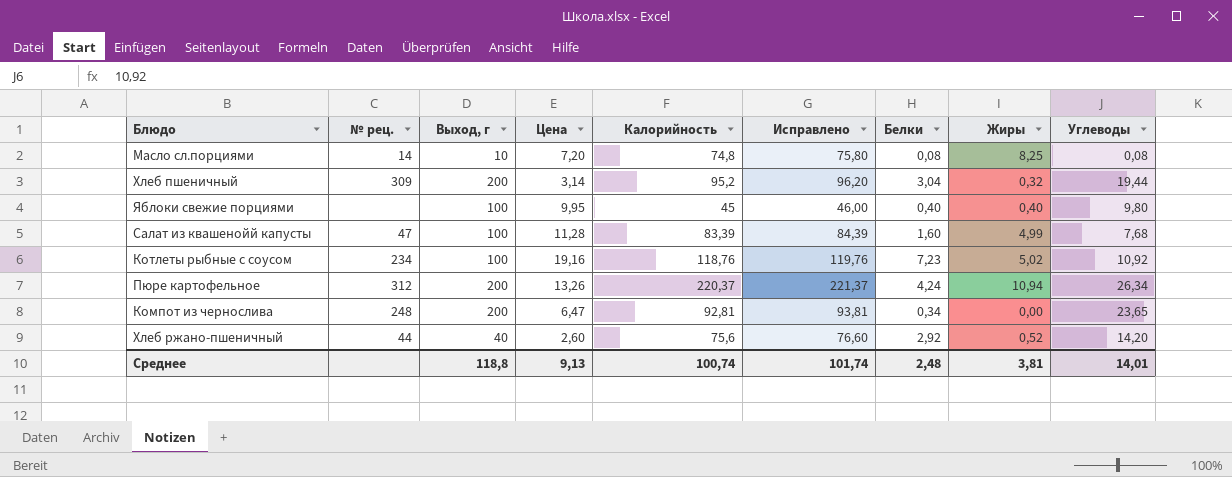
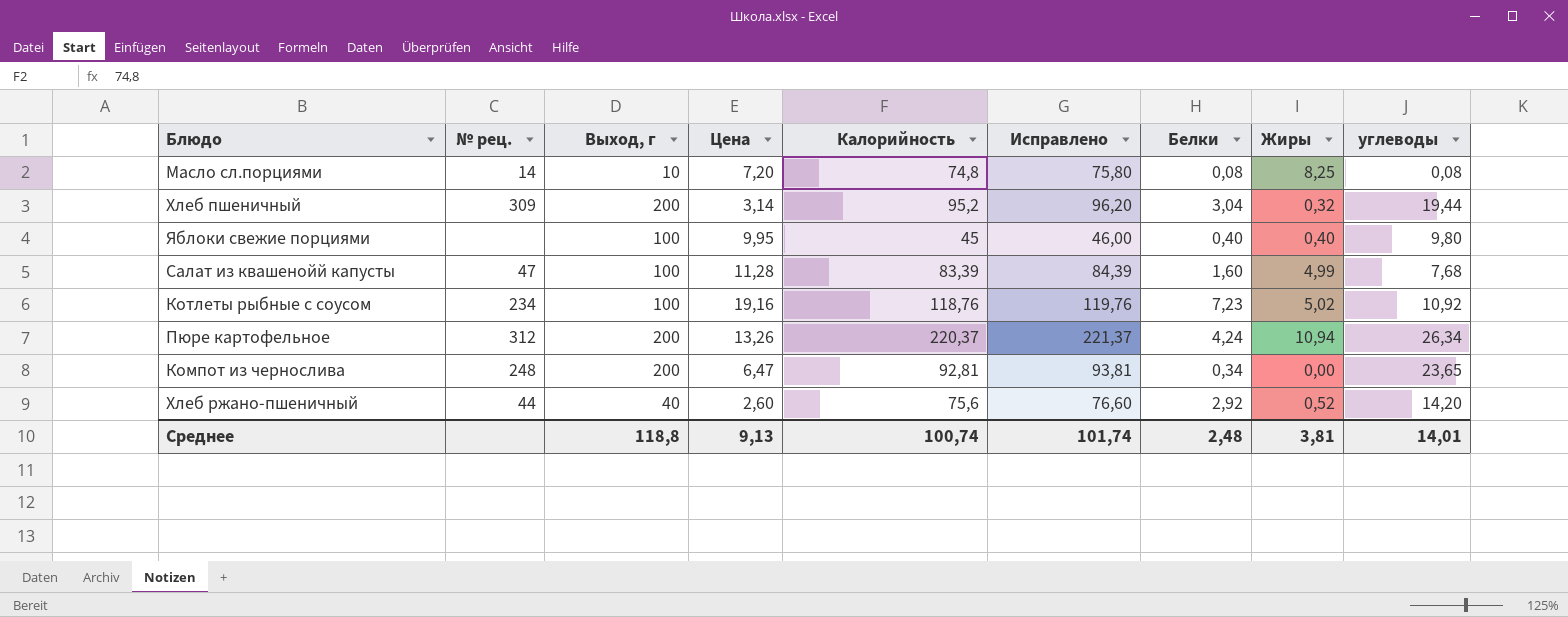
column name: Углеводы -> углеводы

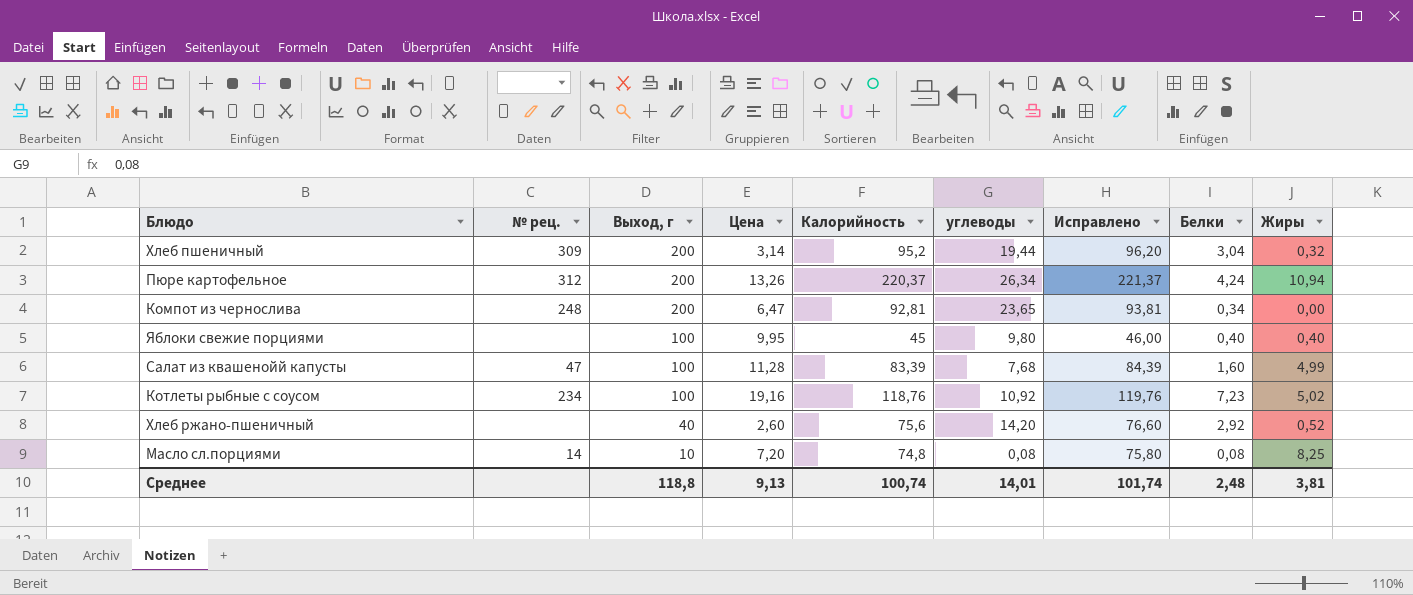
row order: none -> Выход, г descending
column углеводы | position: 9 -> 6
Хлеб ржано-пшеничный | № рец.: 44 -> none

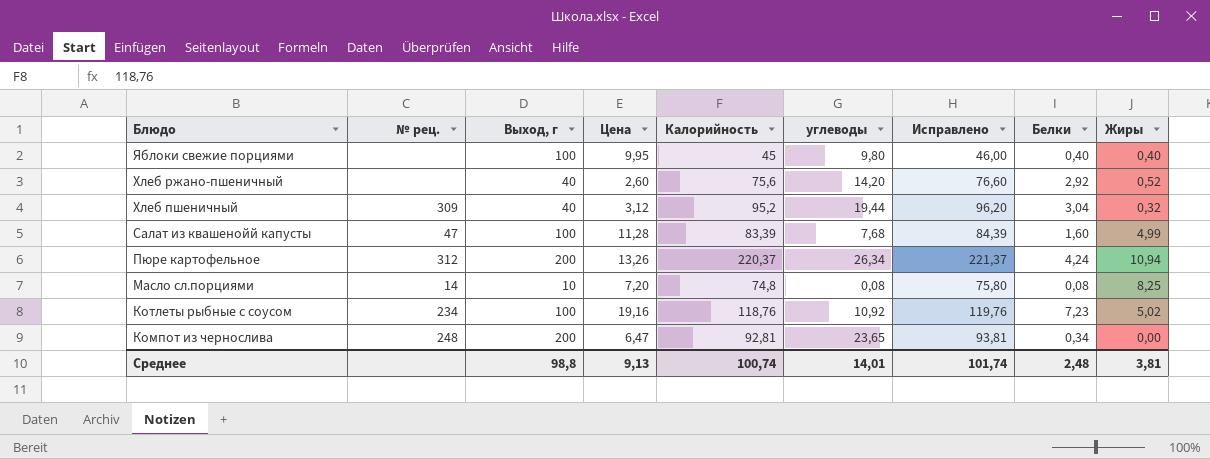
row order: Выход, г descending -> Блюдо descending
Хлеб пшеничный | Выход, г: 200 -> 40
Хлеб пшеничный | Цена: 3,14 -> 3,12
Среднее | Выход, г: 118,8 -> 98,8

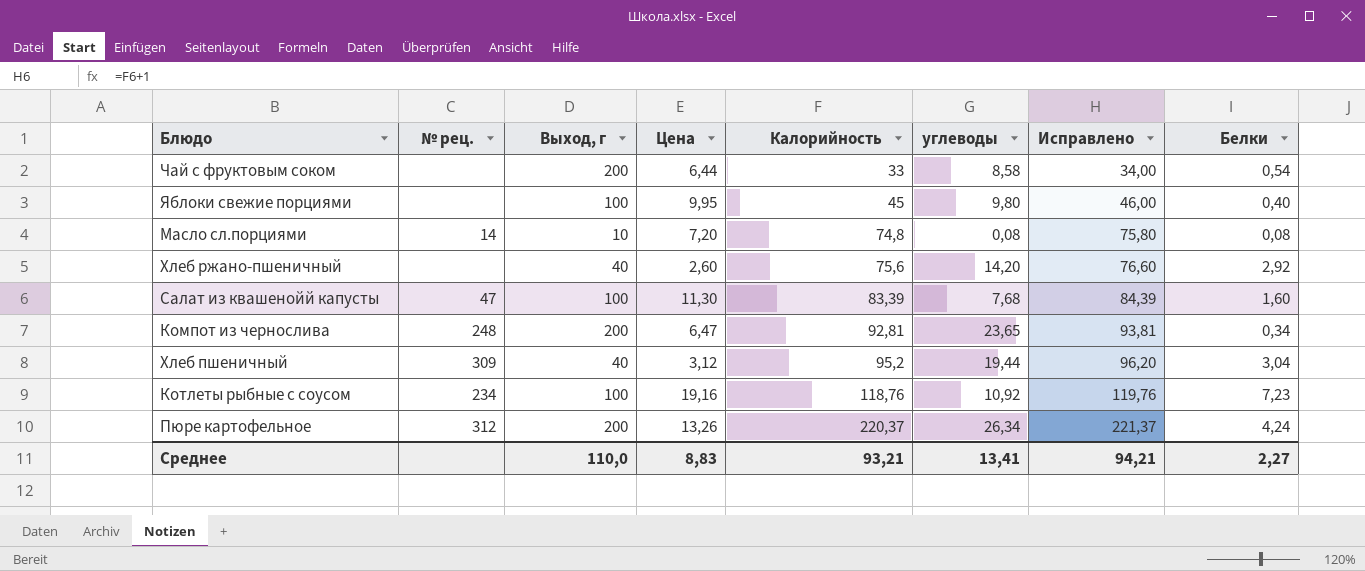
row order: Блюдо descending -> Калорийность ascending
column Жиры | position: 9 -> none
row Чай с фруктовым соком: none -> none | 200 | 6,44 | 33 | 8,58 | 34,00 | 0,54
Салат из квашенойй капусты | Цена: 11,28 -> 11,30
Среднее | Выход, г: 98,8 -> 110,0
Среднее | Цена: 9,13 -> 8,83
Среднее | Калорийность: 100,74 -> 93,21
Среднее | углеводы: 14,01 -> 13,41
Среднее | Исправлено: 101,74 -> 94,21
Среднее | Белки: 2,48 -> 2,27

